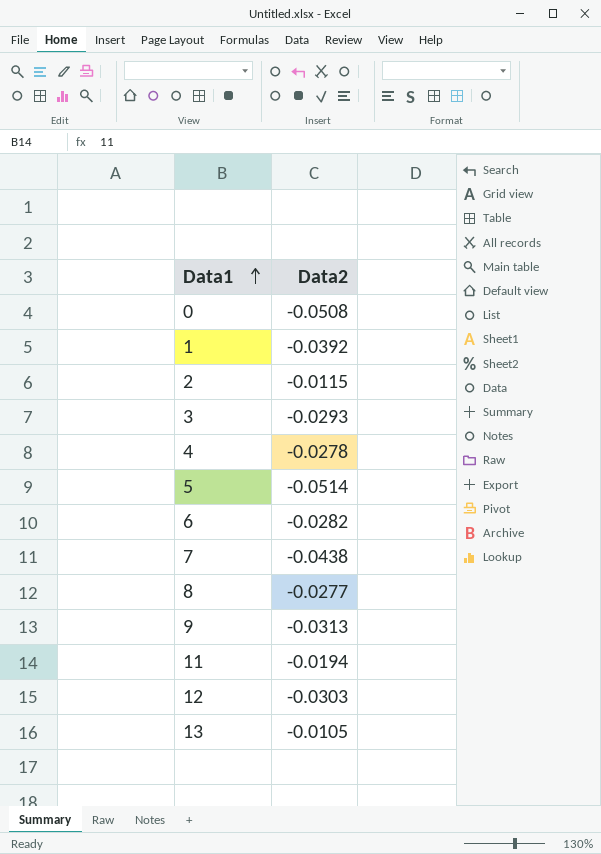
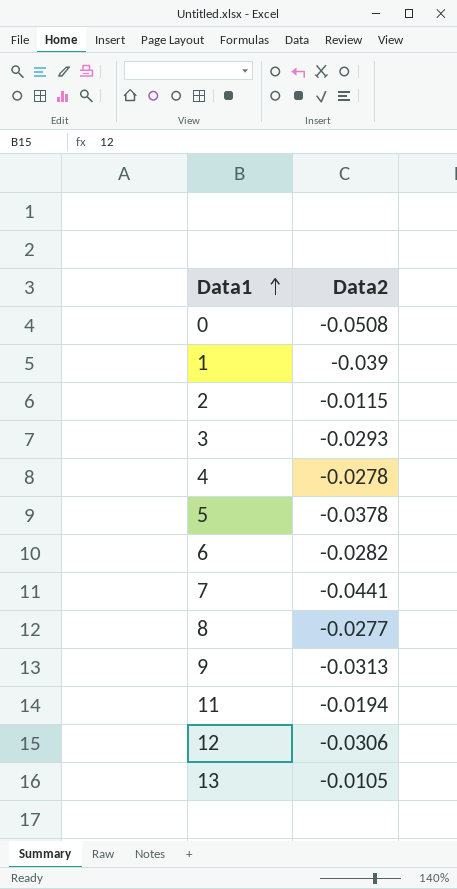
1 | Data2: -0.0392 -> -0.039
5 | Data2: -0.0514 -> -0.0378
7 | Data2: -0.0438 -> -0.0441
12 | Data2: -0.0303 -> -0.0306

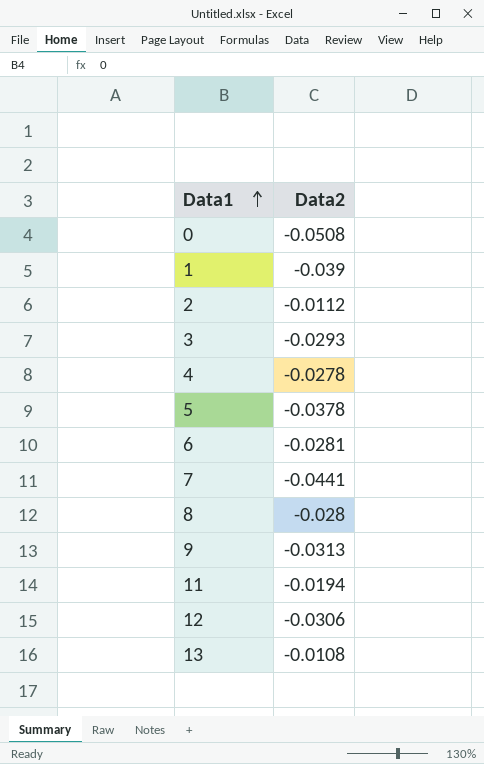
2 | Data2: -0.0115 -> -0.0112
6 | Data2: -0.0282 -> -0.0281
8 | Data2: -0.0277 -> -0.028
13 | Data2: -0.0105 -> -0.0108

